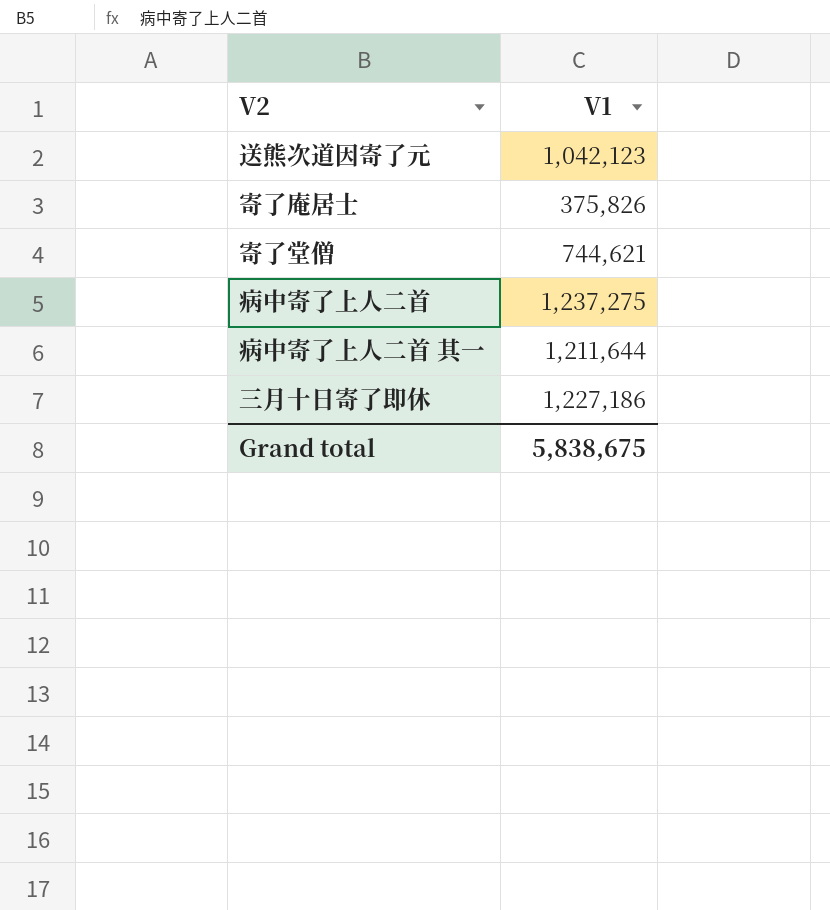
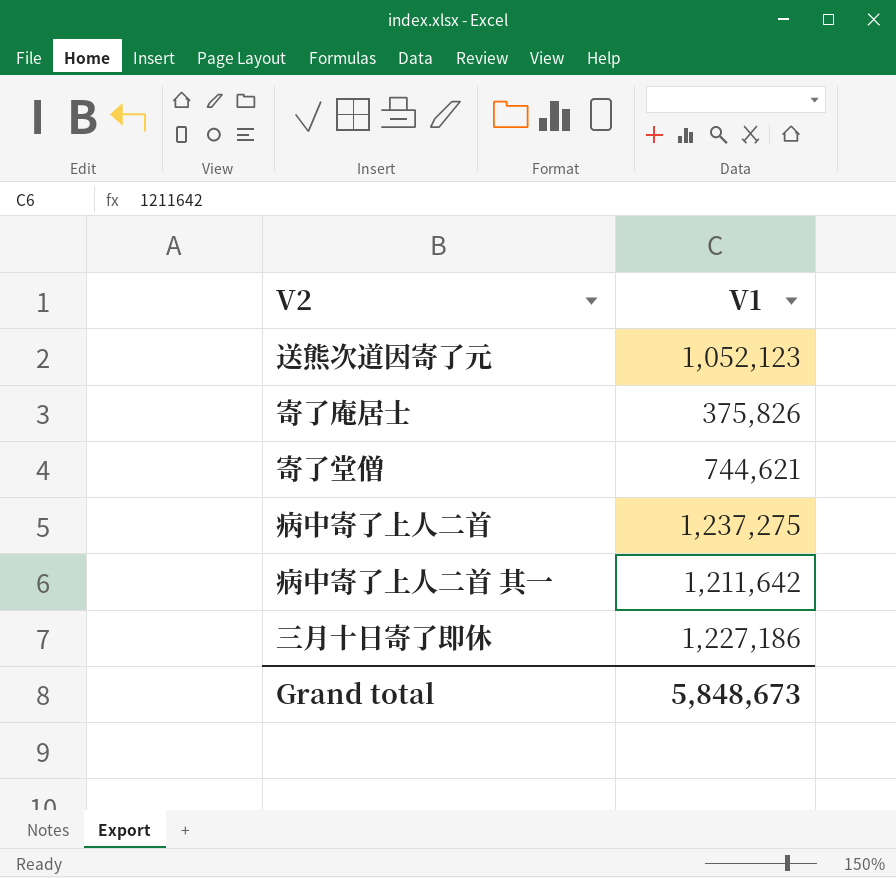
送熊次道因寄了元 | V1: 1,042,123 -> 1,052,123
病中寄了上人二首 其一 | V1: 1,211,644 -> 1,211,642
Grand total | V1: 5,838,675 -> 5,848,673

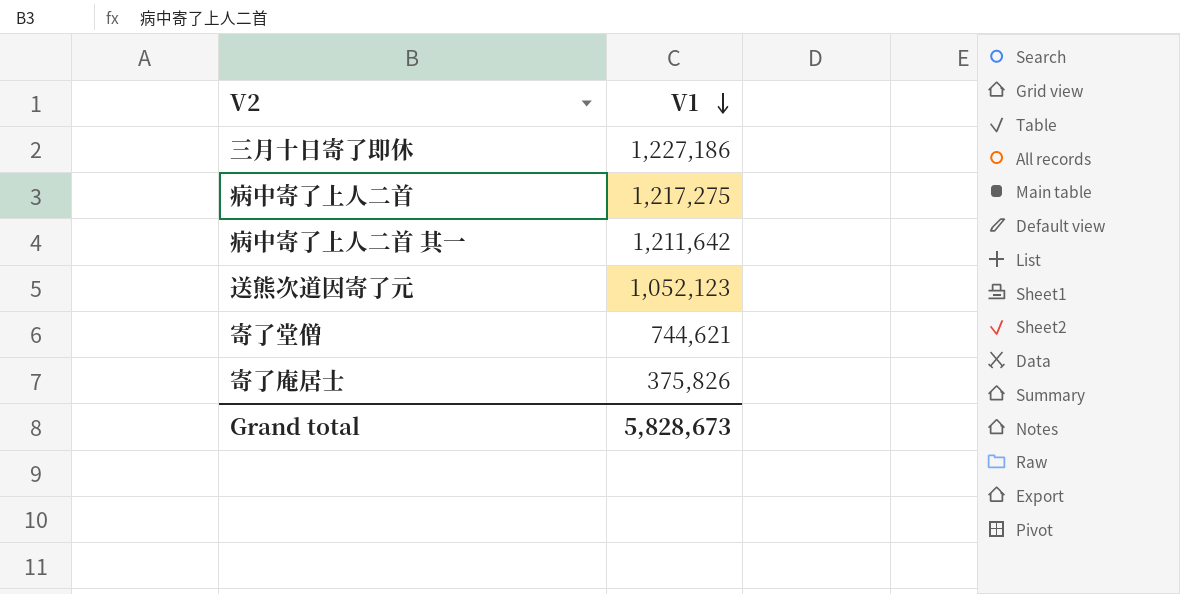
row order: none -> V1 descending
病中寄了上人二首 | V1: 1,237,275 -> 1,217,275
Grand total | V1: 5,848,673 -> 5,828,673

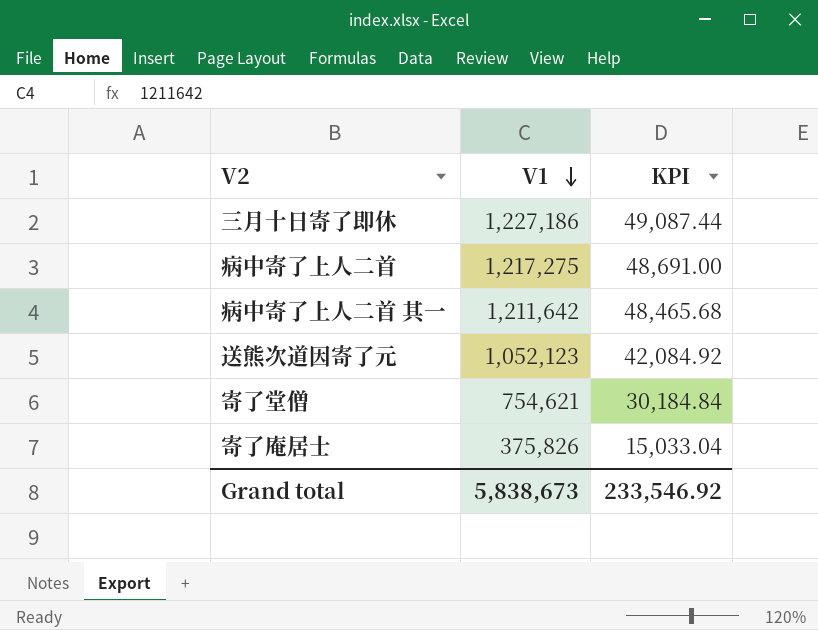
column KPI | formula: none -> [V1] * 0.04
寄了堂僧 | V1: 744,621 -> 754,621
Grand total | V1: 5,828,673 -> 5,838,673

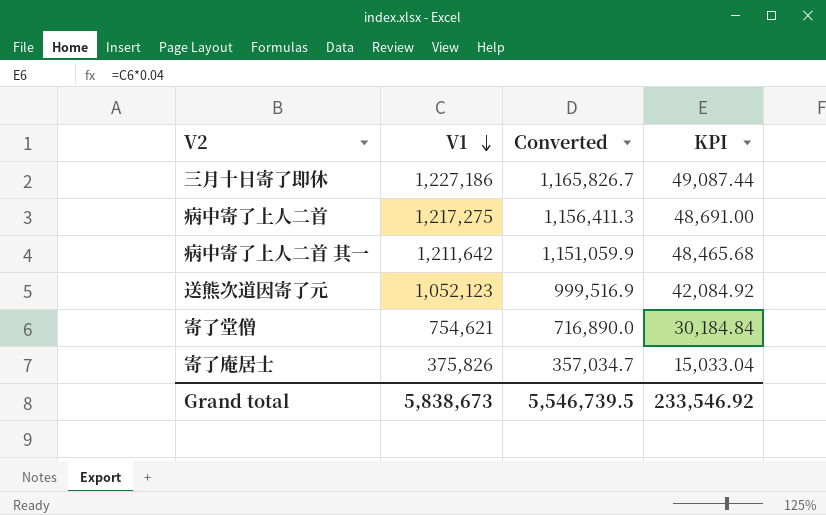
column Converted | formula: none -> [V1] * 0.95

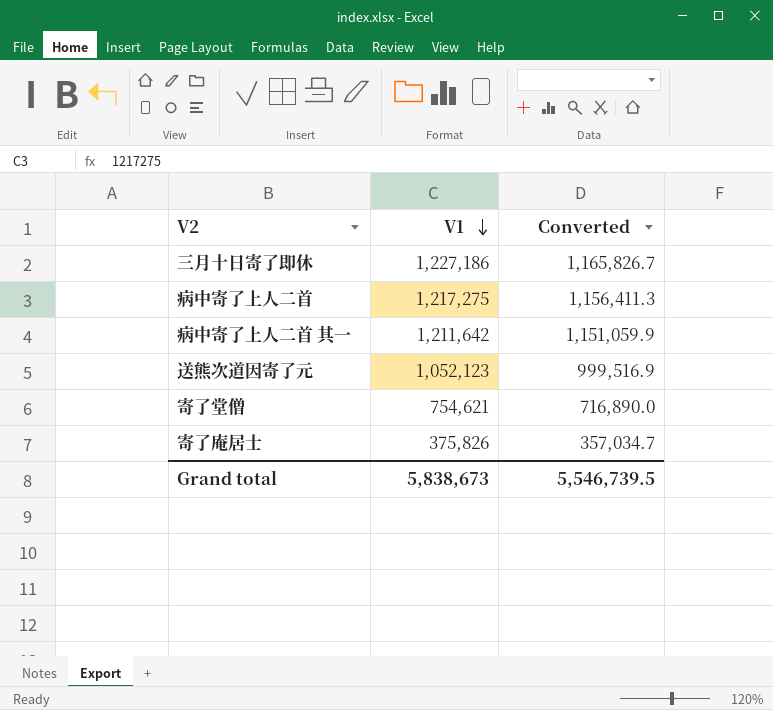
column KPI | formula: [V1] * 0.04 -> none

